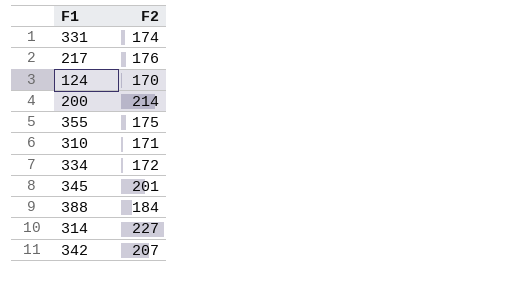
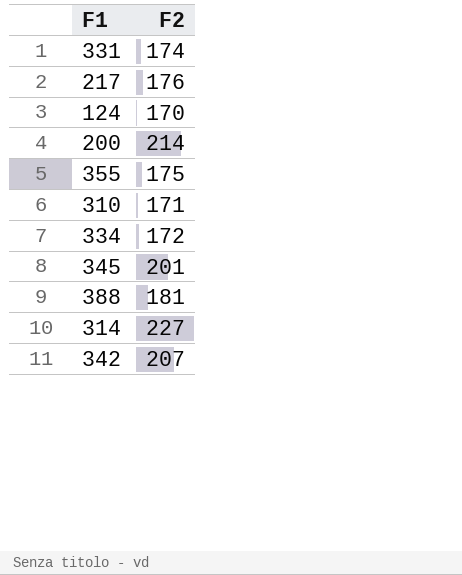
388 | F2: 184 -> 181

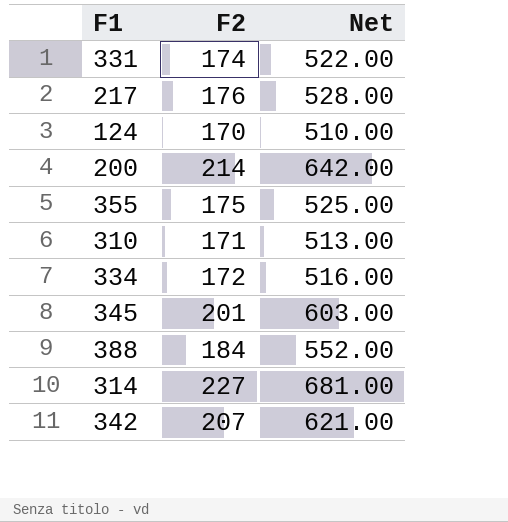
column Net | formula: none -> [F2] * 3
388 | F2: 181 -> 184

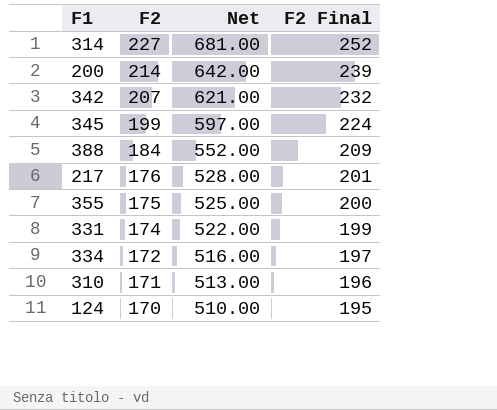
row order: none -> F2 descending
column F2 Final | formula: none -> [F2] + 25
345 | F2: 201 -> 199
345 | Net: 603.00 -> 597.00

